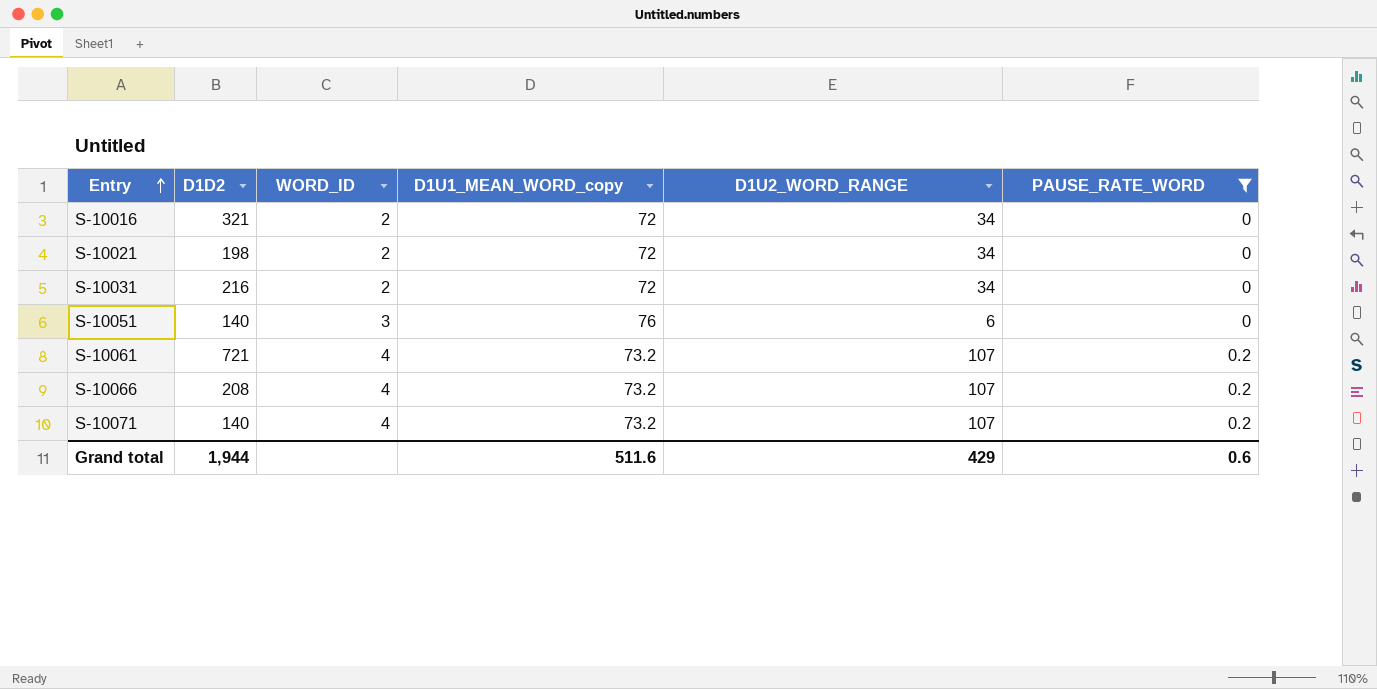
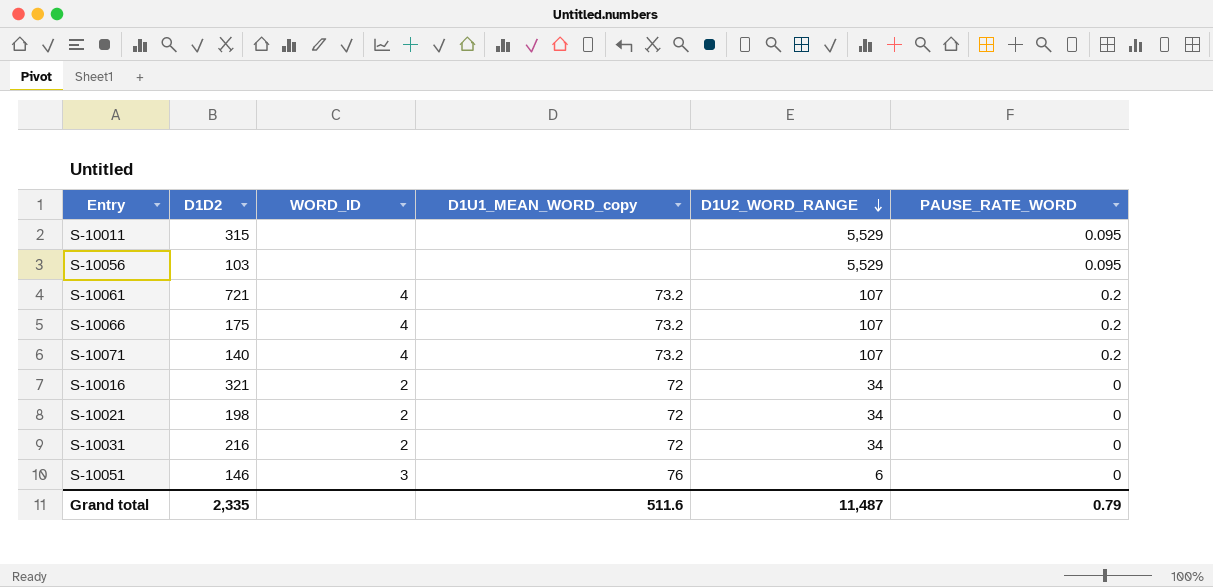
filter: PAUSE_RATE_WORD != 0.095 -> none
row order: Entry ascending -> D1U2_WORD_RANGE descending
S-10066 | D1D2: 208 -> 175
S-10051 | D1D2: 140 -> 146
Grand total | D1D2: 1,944 -> 2,335
Grand total | D1U2_WORD_RANGE: 429 -> 11,487
Grand total | PAUSE_RATE_WORD: 0.6 -> 0.79

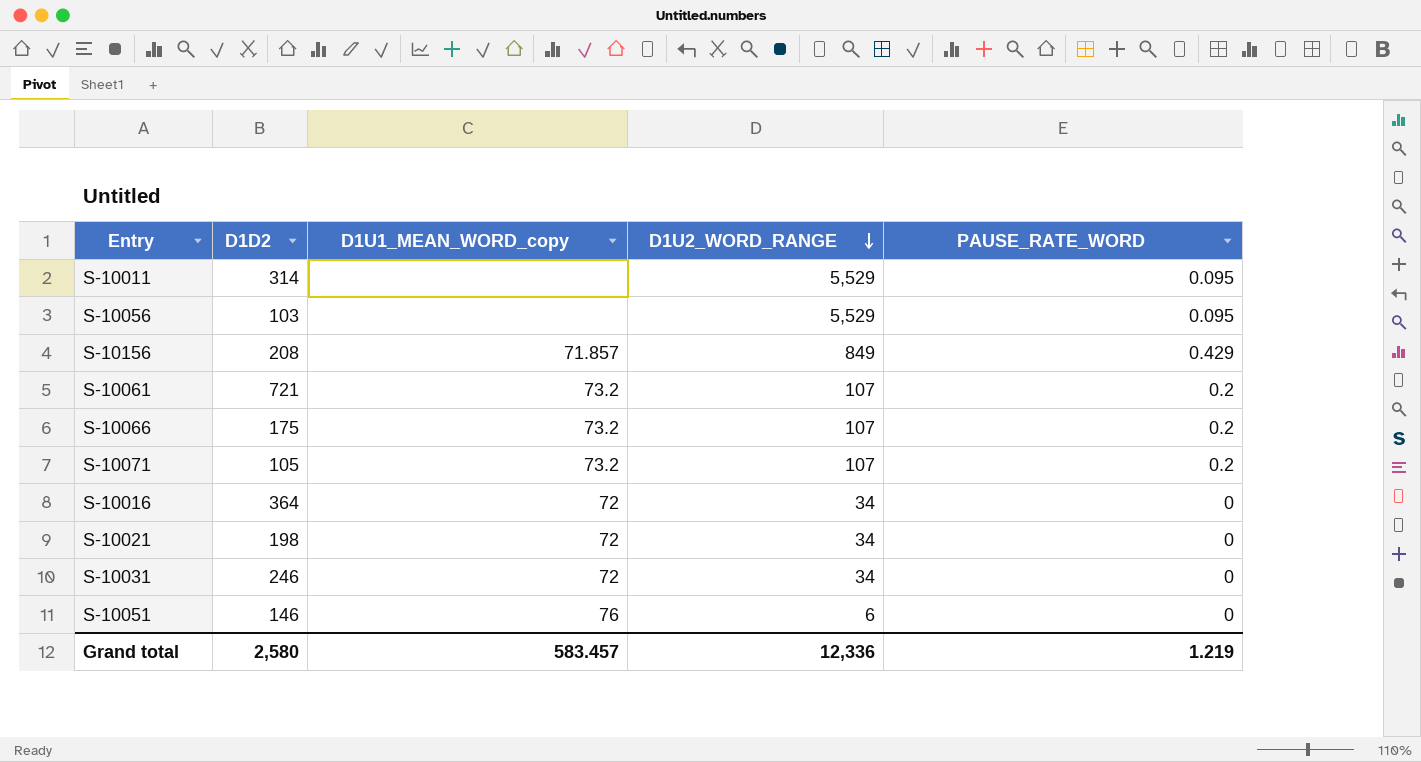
column WORD_ID | position: 3 -> none
S-10011 | D1D2: 315 -> 314
row S-10156: none -> 208 | 71.857 | 849 | 0.429
S-10071 | D1D2: 140 -> 105
S-10016 | D1D2: 321 -> 364
S-10031 | D1D2: 216 -> 246
Grand total | D1D2: 2,335 -> 2,580
Grand total | D1U1_MEAN_WORD_copy: 511.6 -> 583.457
Grand total | D1U2_WORD_RANGE: 11,487 -> 12,336
Grand total | PAUSE_RATE_WORD: 0.79 -> 1.219

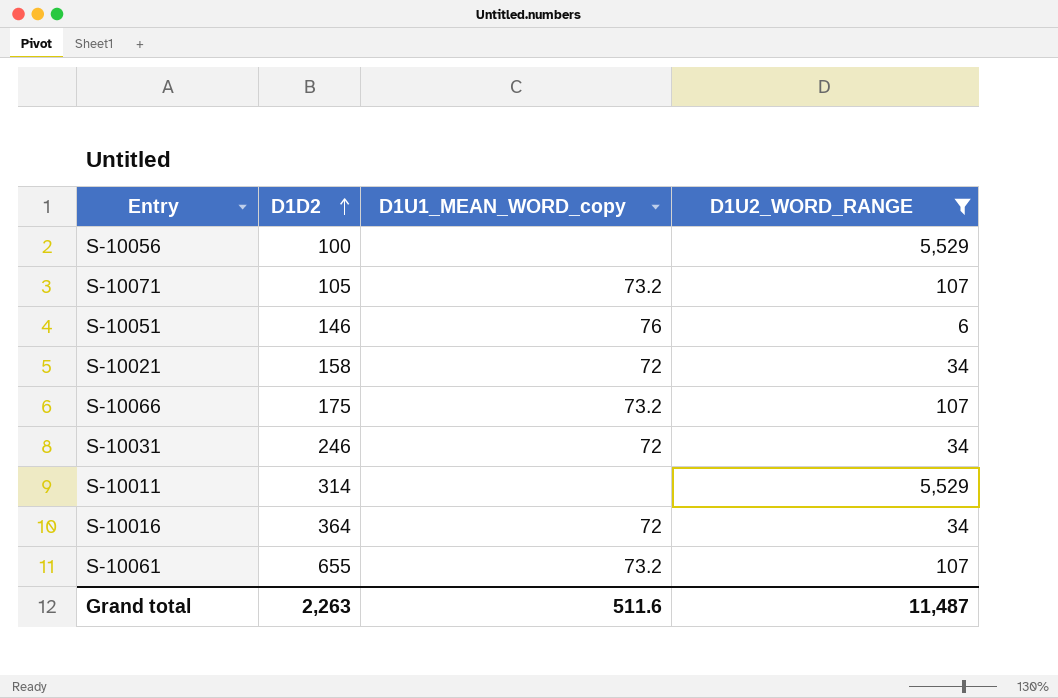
filter: none -> D1U2_WORD_RANGE != 849
row order: D1U2_WORD_RANGE descending -> D1D2 ascending
column PAUSE_RATE_WORD | position: 5 -> none
S-10056 | D1D2: 103 -> 100
S-10021 | D1D2: 198 -> 158
S-10061 | D1D2: 721 -> 655
Grand total | D1D2: 2,580 -> 2,263
Grand total | D1U1_MEAN_WORD_copy: 583.457 -> 511.6
Grand total | D1U2_WORD_RANGE: 12,336 -> 11,487

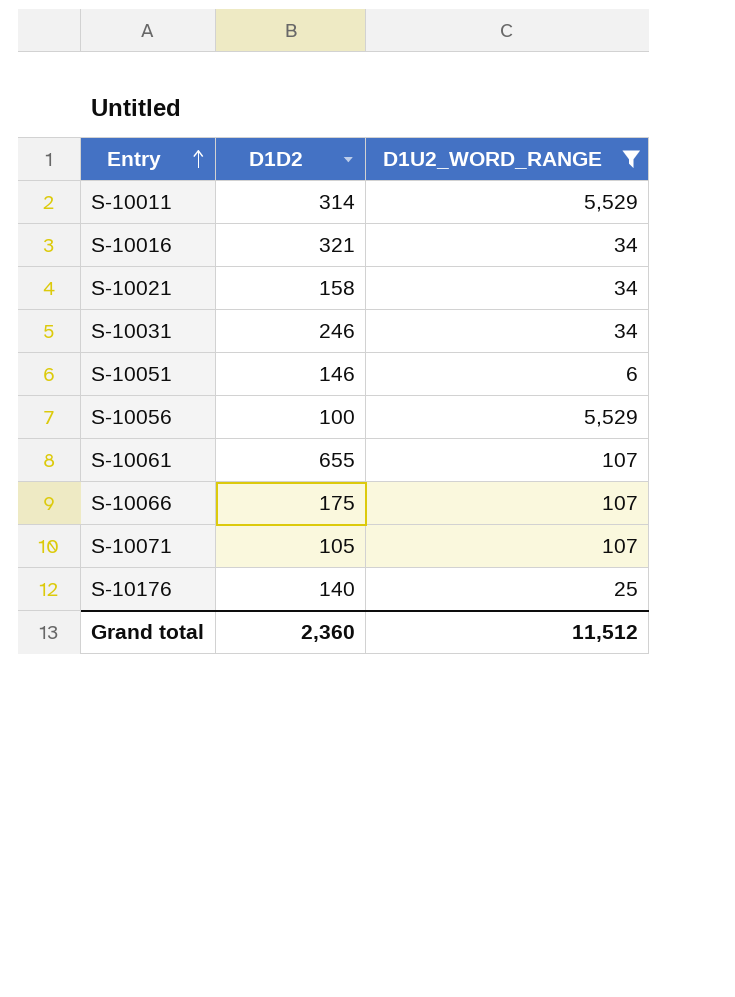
row order: D1D2 ascending -> Entry ascending
column D1U1_MEAN_WORD_copy | position: 3 -> none
S-10016 | D1D2: 364 -> 321
row S-10176: none -> 140 | 25
Grand total | D1D2: 2,263 -> 2,360
Grand total | D1U2_WORD_RANGE: 11,487 -> 11,512

